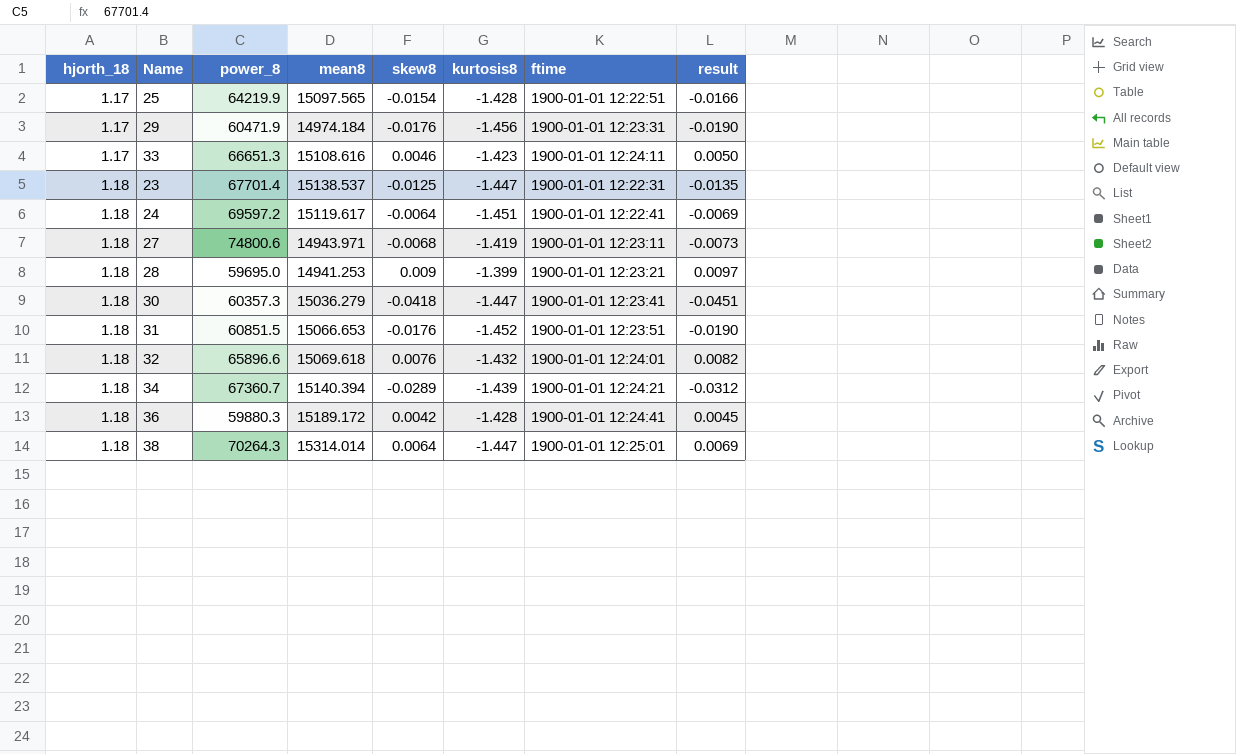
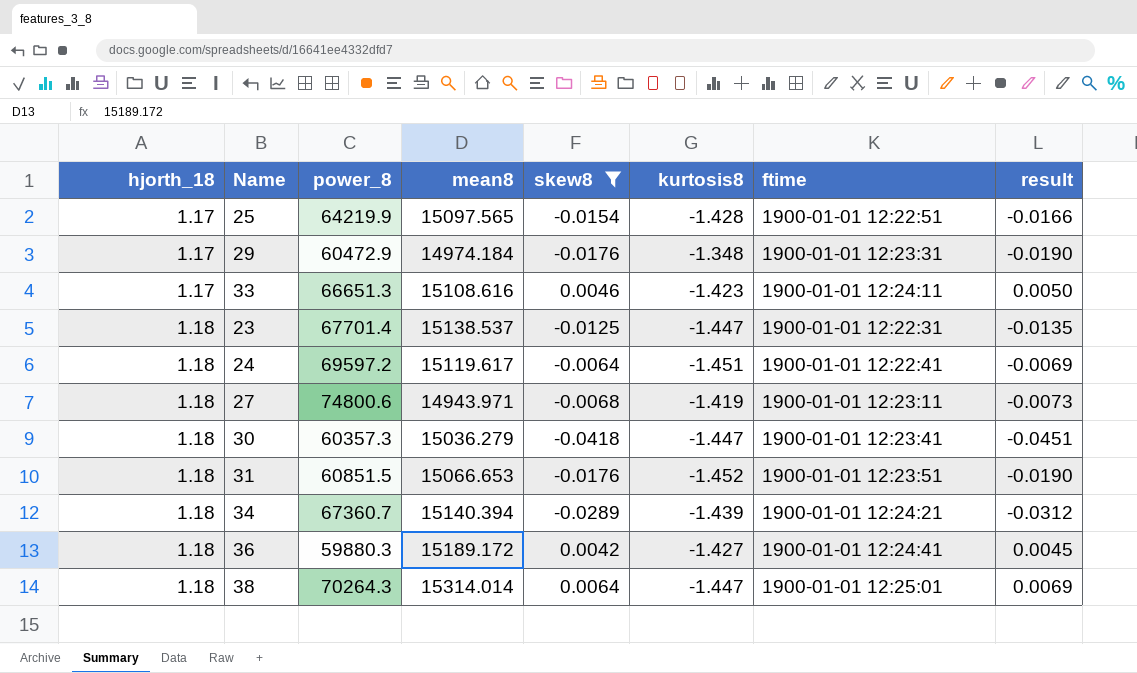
filter: none -> skew8 <= 0.0064
29 | power_8: 60471.9 -> 60472.9
29 | kurtosis8: -1.456 -> -1.348
36 | kurtosis8: -1.428 -> -1.427

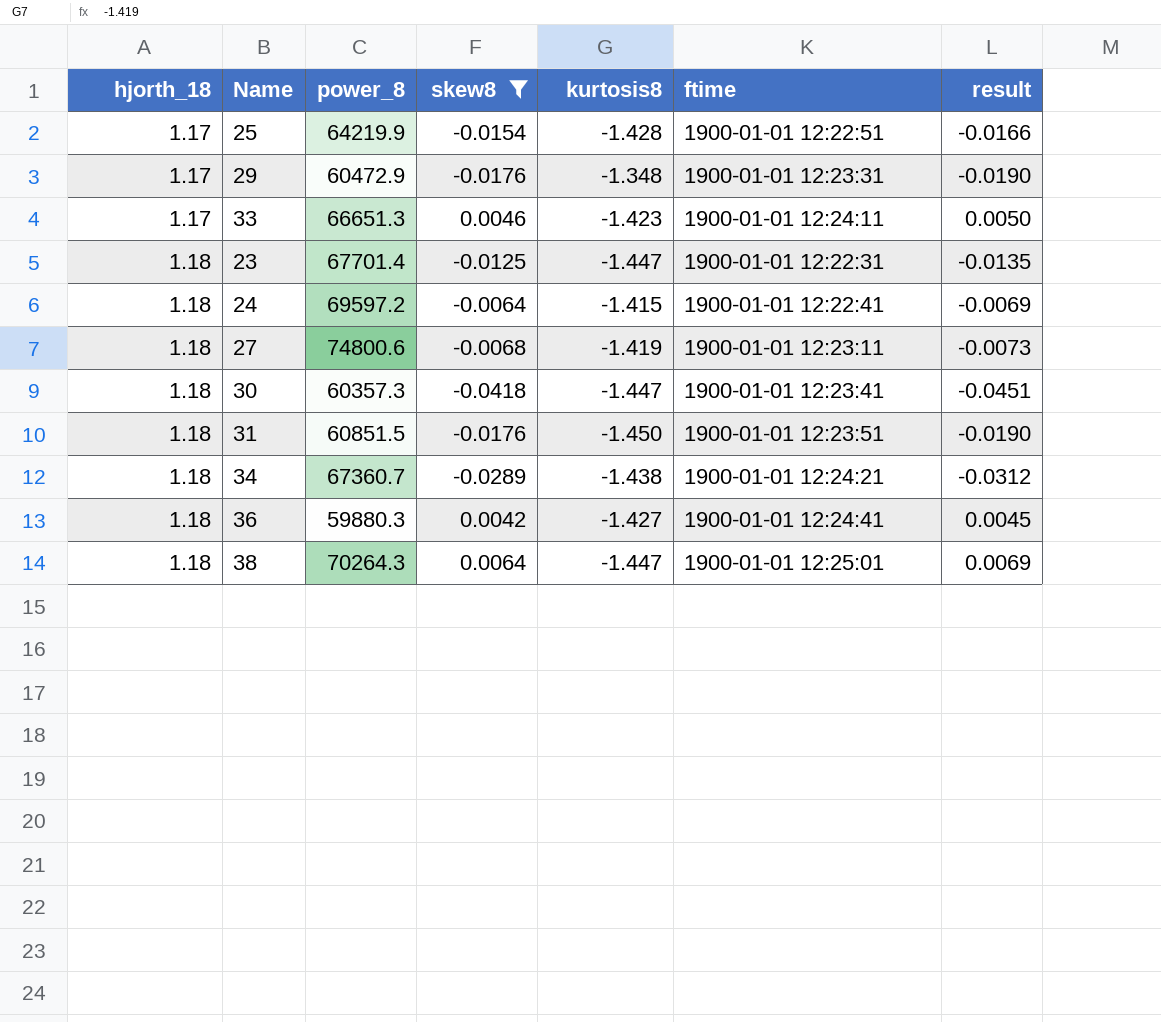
column mean8 | position: 4 -> none
24 | kurtosis8: -1.451 -> -1.415
31 | kurtosis8: -1.452 -> -1.450
34 | kurtosis8: -1.439 -> -1.438

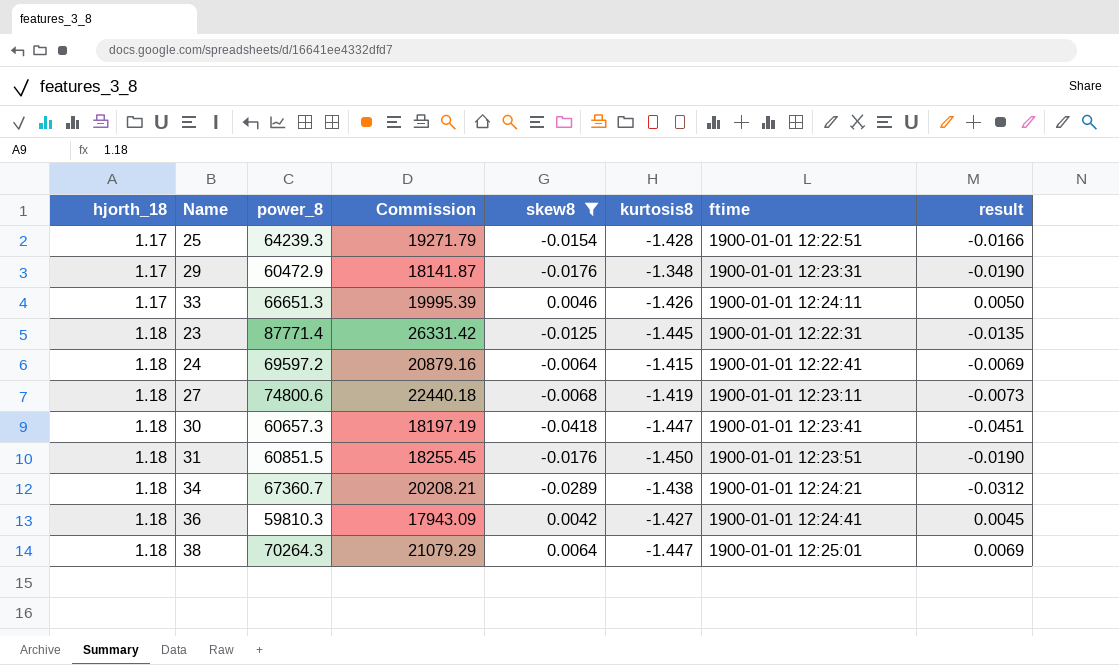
column Commission | formula: none -> [power_8] * 0.3
25 | power_8: 64219.9 -> 64239.3
33 | kurtosis8: -1.423 -> -1.426
23 | power_8: 67701.4 -> 87771.4
23 | kurtosis8: -1.447 -> -1.445
30 | power_8: 60357.3 -> 60657.3
36 | power_8: 59880.3 -> 59810.3

